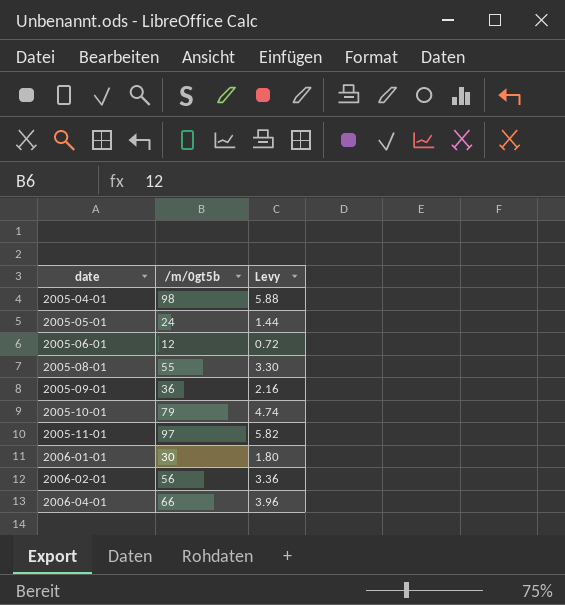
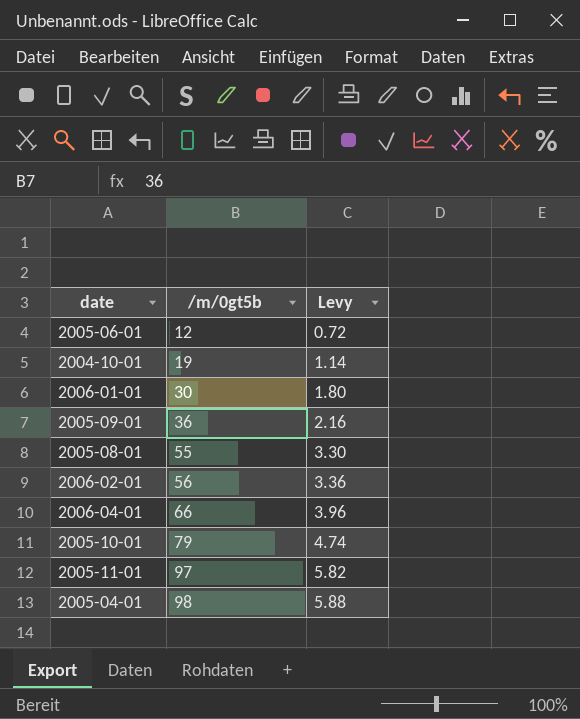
row order: date ascending -> /m/0gt5b ascending
row 2005-05-01: 24 | 1.44 -> none
row 2004-10-01: none -> 19 | 1.14

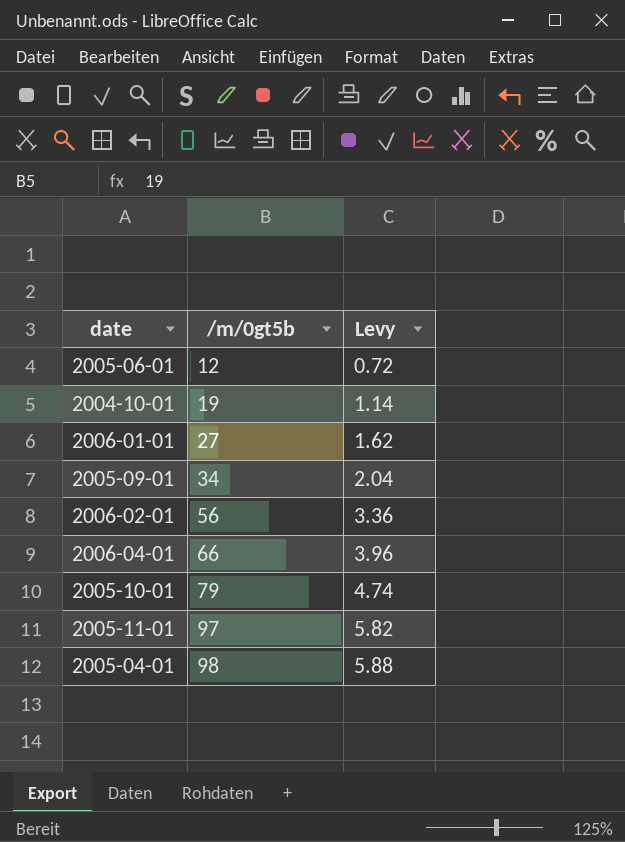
row 2005-08-01: 55 | 3.30 -> none
2006-01-01 | /m/0gt5b: 30 -> 27
2006-01-01 | Levy: 1.80 -> 1.62
2005-09-01 | /m/0gt5b: 36 -> 34
2005-09-01 | Levy: 2.16 -> 2.04

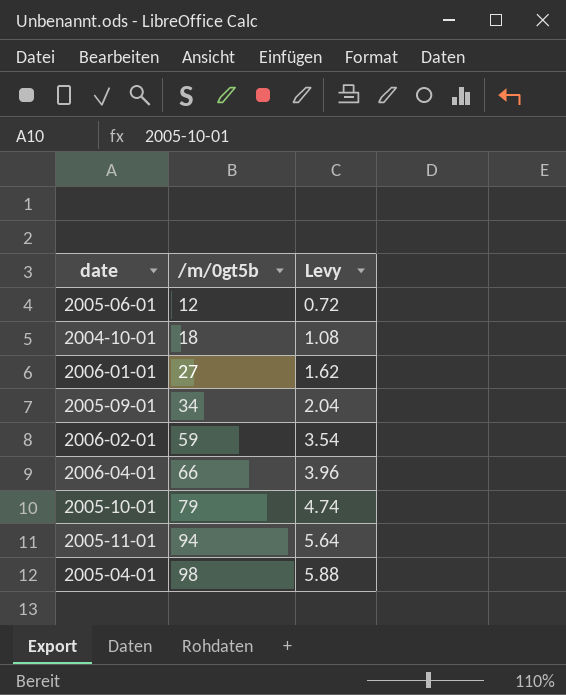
2004-10-01 | /m/0gt5b: 19 -> 18
2004-10-01 | Levy: 1.14 -> 1.08
2006-02-01 | /m/0gt5b: 56 -> 59
2006-02-01 | Levy: 3.36 -> 3.54
2005-11-01 | /m/0gt5b: 97 -> 94
2005-11-01 | Levy: 5.82 -> 5.64

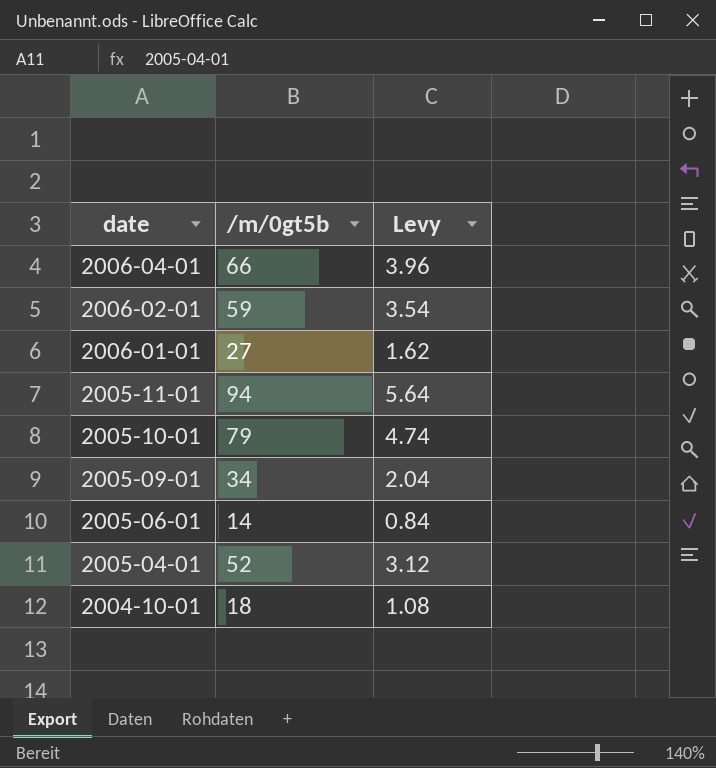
row order: /m/0gt5b ascending -> date descending
2005-06-01 | /m/0gt5b: 12 -> 14
2005-06-01 | Levy: 0.72 -> 0.84
2005-04-01 | /m/0gt5b: 98 -> 52
2005-04-01 | Levy: 5.88 -> 3.12

